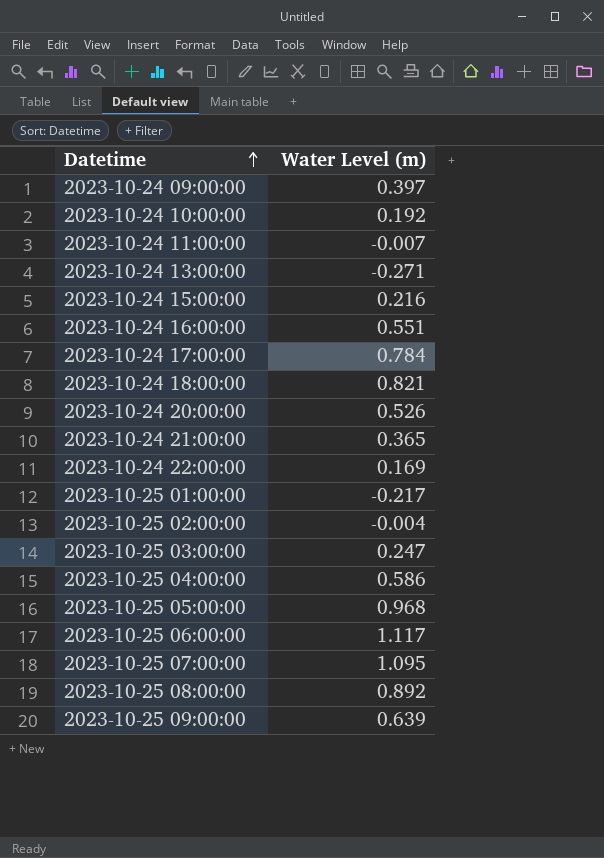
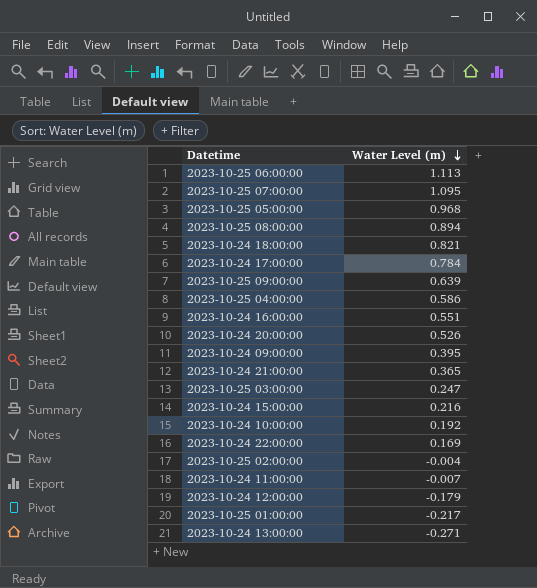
row order: Datetime ascending -> Water Level (m) descending
2023-10-25 06:00:00 | Water Level (m): 1.117 -> 1.113
2023-10-25 08:00:00 | Water Level (m): 0.892 -> 0.894
2023-10-24 09:00:00 | Water Level (m): 0.397 -> 0.395
row 2023-10-24 12:00:00: none -> -0.179

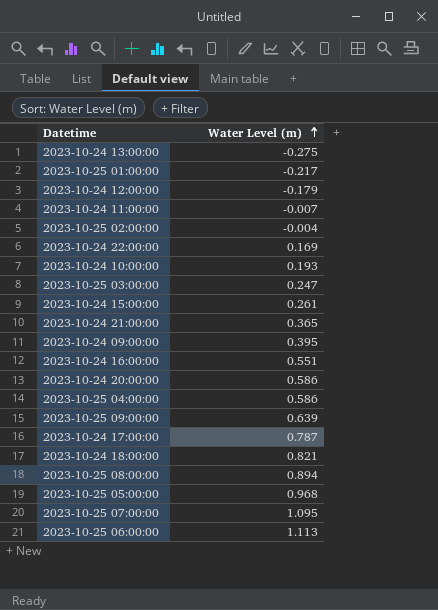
row order: Water Level (m) descending -> Water Level (m) ascending
2023-10-24 13:00:00 | Water Level (m): -0.271 -> -0.275
2023-10-24 10:00:00 | Water Level (m): 0.192 -> 0.193
2023-10-24 15:00:00 | Water Level (m): 0.216 -> 0.261
2023-10-24 20:00:00 | Water Level (m): 0.526 -> 0.586
2023-10-24 17:00:00 | Water Level (m): 0.784 -> 0.787

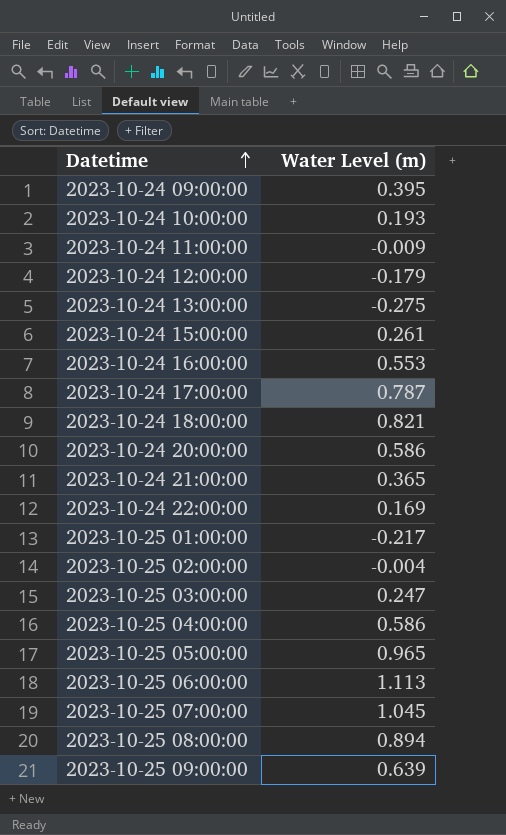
row order: Water Level (m) ascending -> Datetime ascending
2023-10-24 11:00:00 | Water Level (m): -0.007 -> -0.009
2023-10-24 16:00:00 | Water Level (m): 0.551 -> 0.553
2023-10-25 05:00:00 | Water Level (m): 0.968 -> 0.965
2023-10-25 07:00:00 | Water Level (m): 1.095 -> 1.045

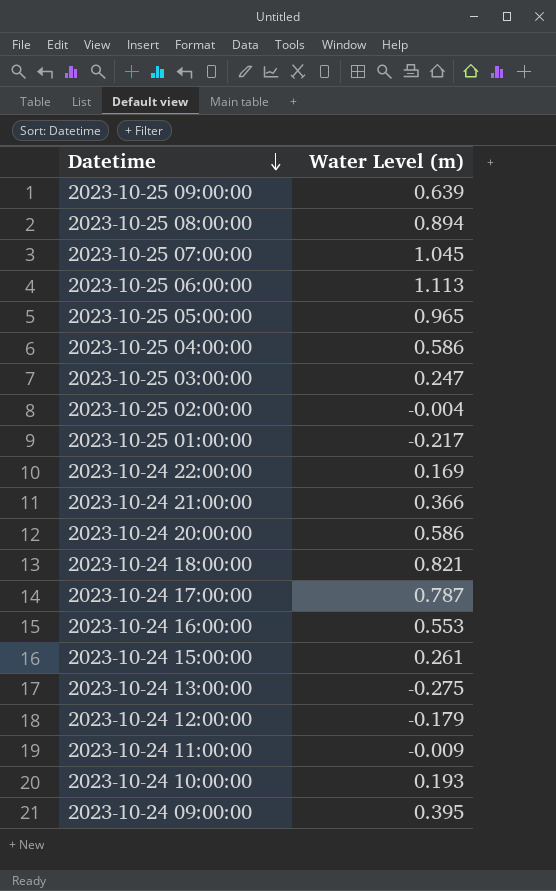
row order: Datetime ascending -> Datetime descending
2023-10-24 21:00:00 | Water Level (m): 0.365 -> 0.366

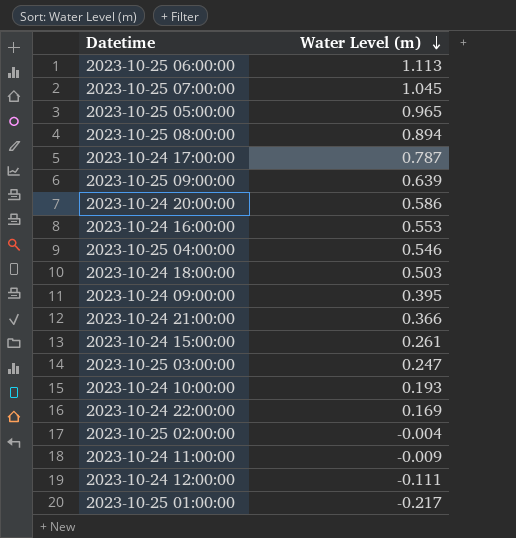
row order: Datetime descending -> Water Level (m) descending
row 2023-10-24 13:00:00: -0.275 -> none
2023-10-25 04:00:00 | Water Level (m): 0.586 -> 0.546
2023-10-24 18:00:00 | Water Level (m): 0.821 -> 0.503
2023-10-24 12:00:00 | Water Level (m): -0.179 -> -0.111

